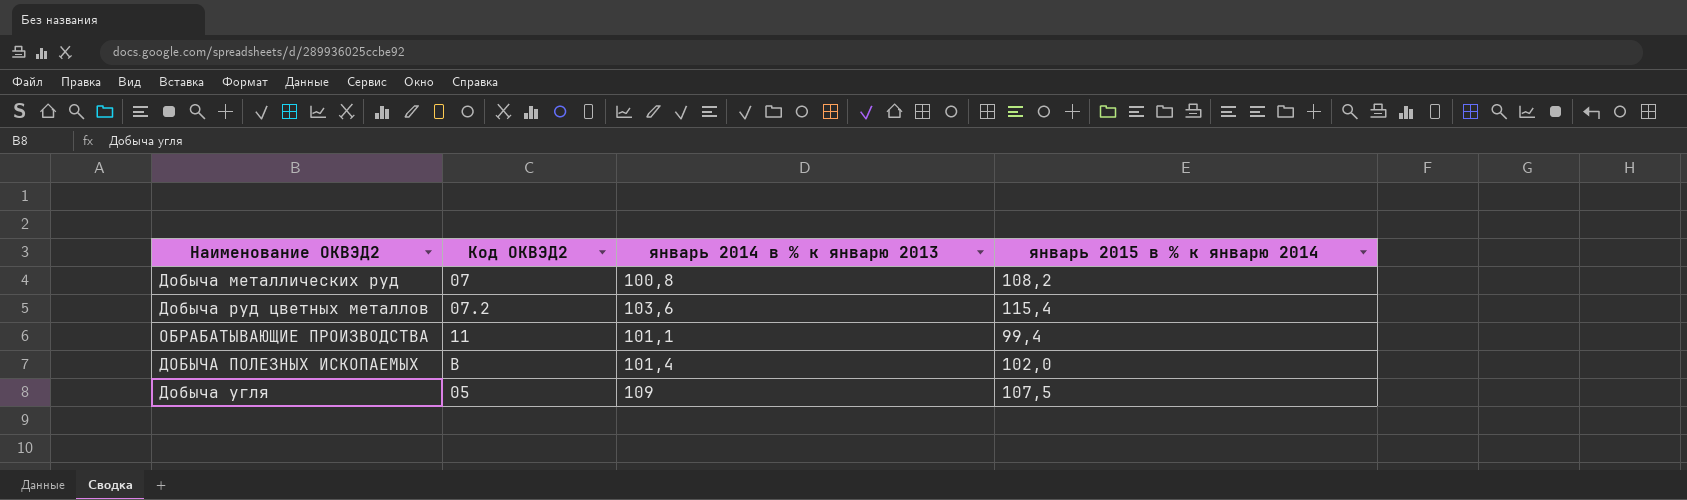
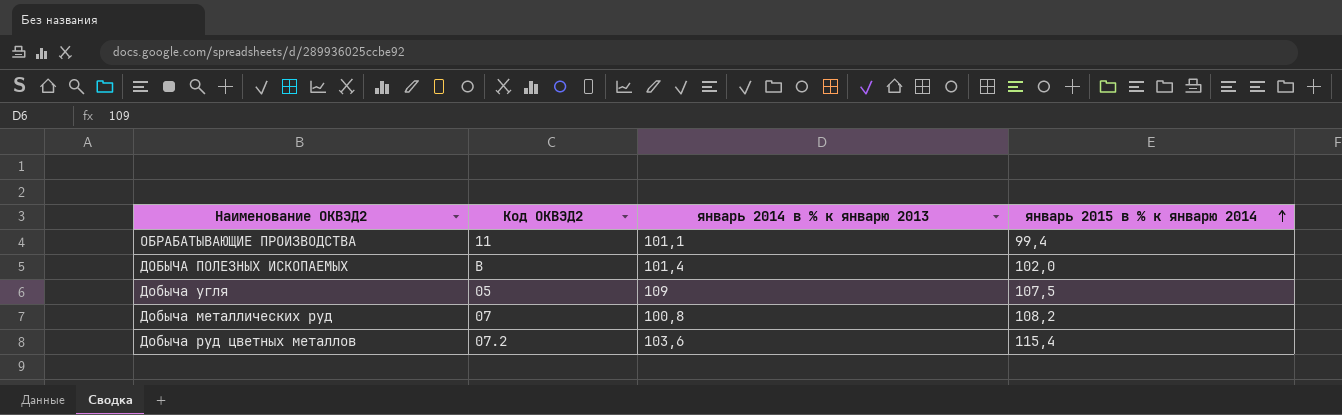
row order: none -> январь 2015 в % к январю 2014 ascending

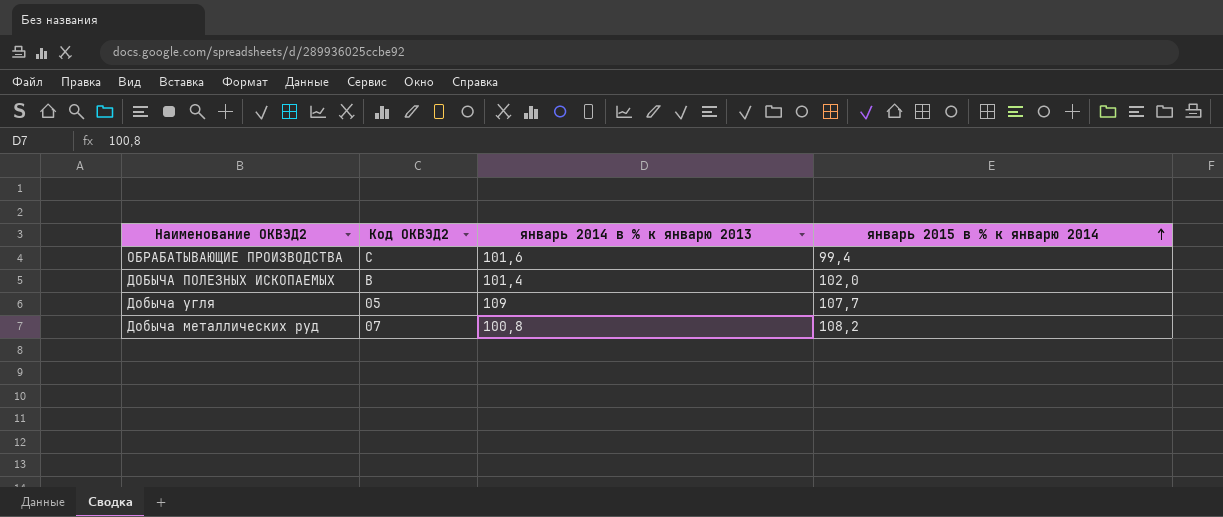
row Добыча руд цветных металлов: 07.2 | 103,6 | 115,4 -> none
ОБРАБАТЫВАЮЩИЕ ПРОИЗВОДСТВА | Код ОКВЭД2: 11 -> C
ОБРАБАТЫВАЮЩИЕ ПРОИЗВОДСТВА | январь 2014 в % к январю 2013: 101,1 -> 101,6
Добыча угля | январь 2015 в % к январю 2014: 107,5 -> 107,7

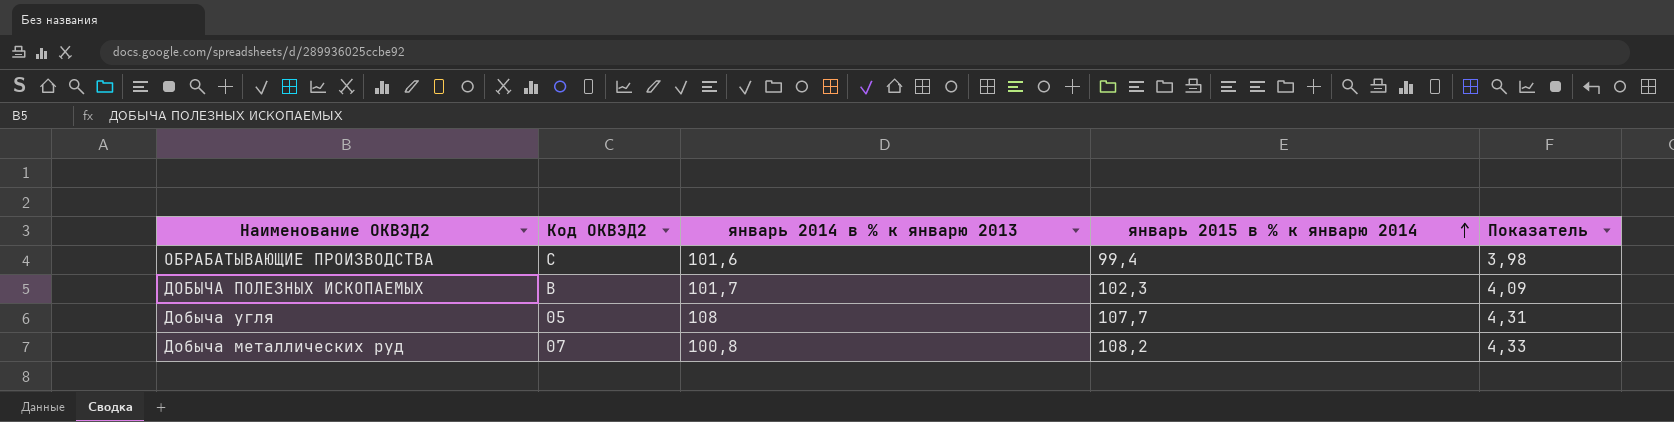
column Показатель | formula: none -> [январь 2015 в % к январю 2014] * 0,04
ДОБЫЧА ПОЛЕЗНЫХ ИСКОПАЕМЫХ | январь 2014 в % к январю 2013: 101,4 -> 101,7
ДОБЫЧА ПОЛЕЗНЫХ ИСКОПАЕМЫХ | январь 2015 в % к январю 2014: 102,0 -> 102,3
Добыча угля | январь 2014 в % к январю 2013: 109 -> 108

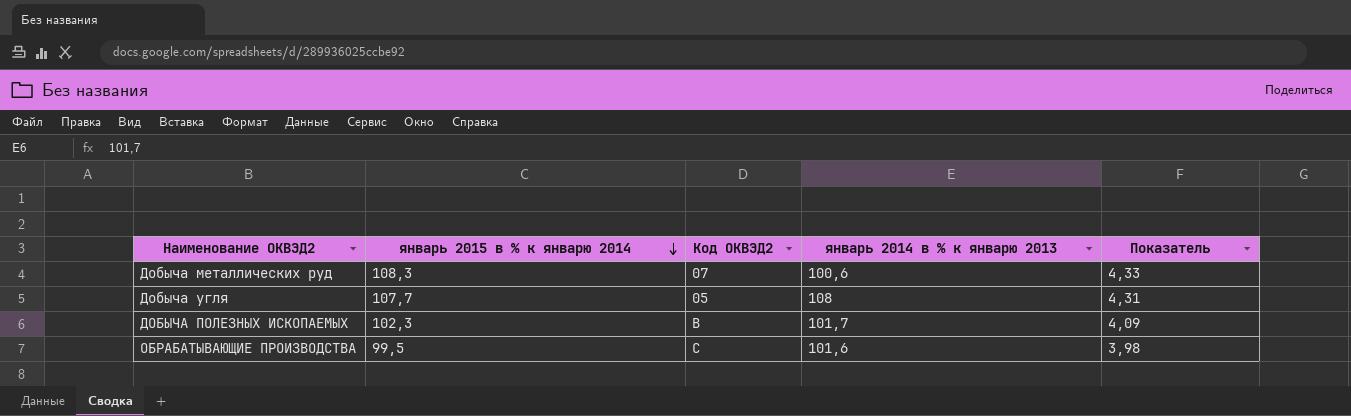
row order: январь 2015 в % к январю 2014 ascending -> январь 2015 в % к январю 2014 descending
column январь 2015 в % к январю 2014 | position: 4 -> 2
Добыча металлических руд | январь 2015 в % к январю 2014: 108,2 -> 108,3
Добыча металлических руд | январь 2014 в % к январю 2013: 100,8 -> 100,6
ОБРАБАТЫВАЮЩИЕ ПРОИЗВОДСТВА | январь 2015 в % к январю 2014: 99,4 -> 99,5

